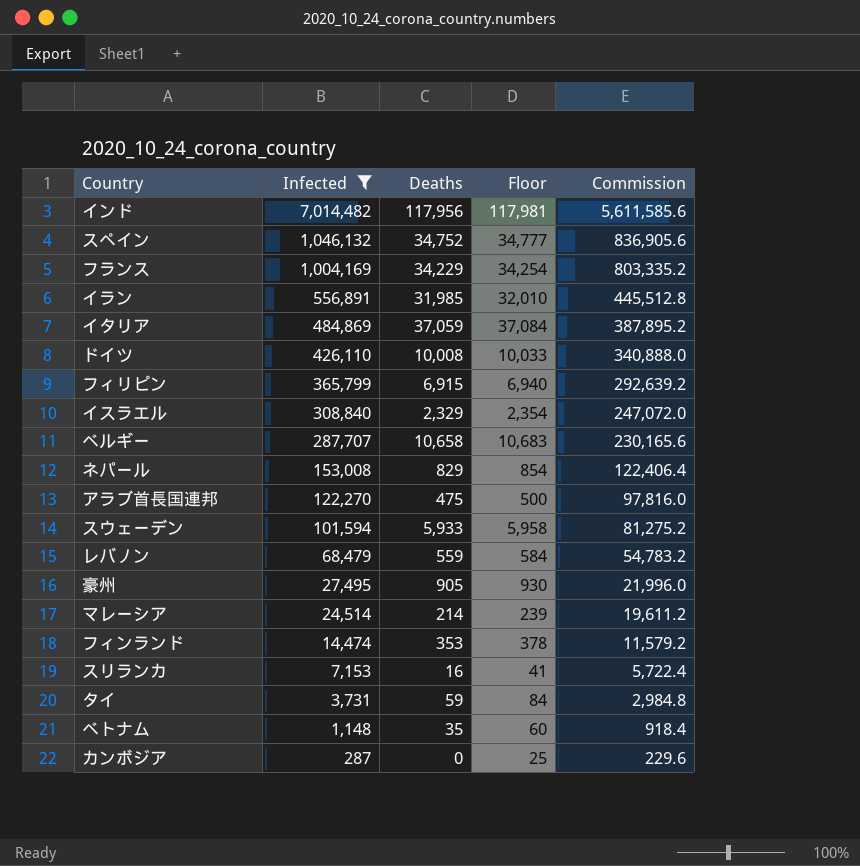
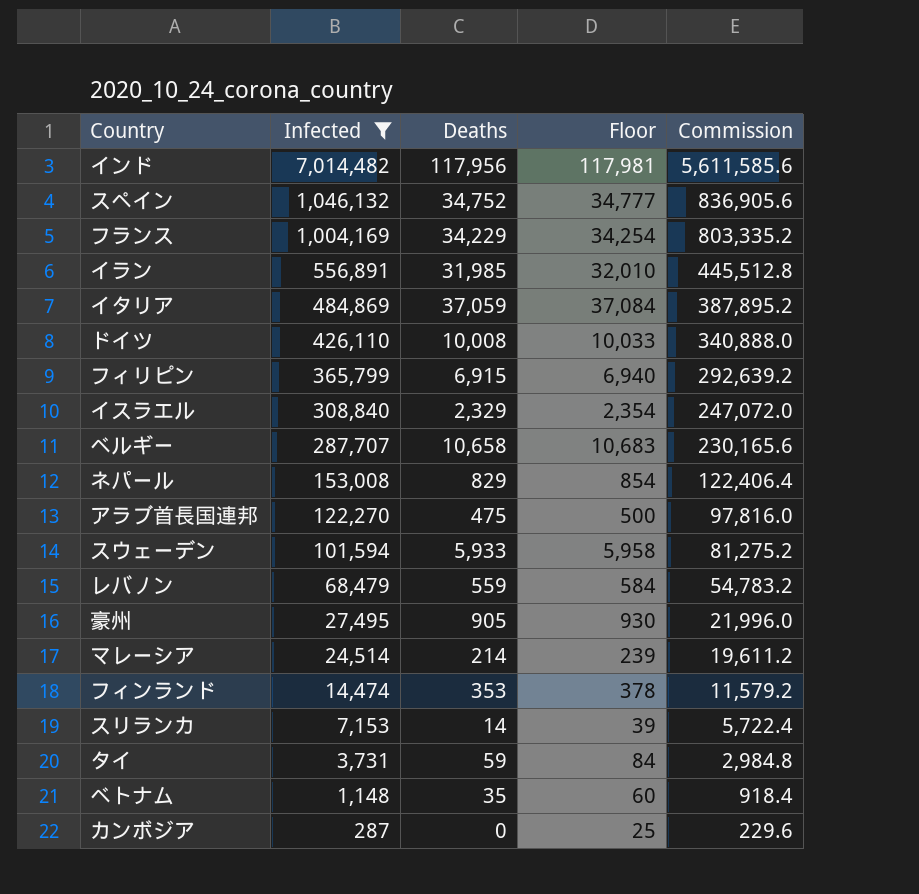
スリランカ | Deaths: 16 -> 14
スリランカ | Floor: 41 -> 39

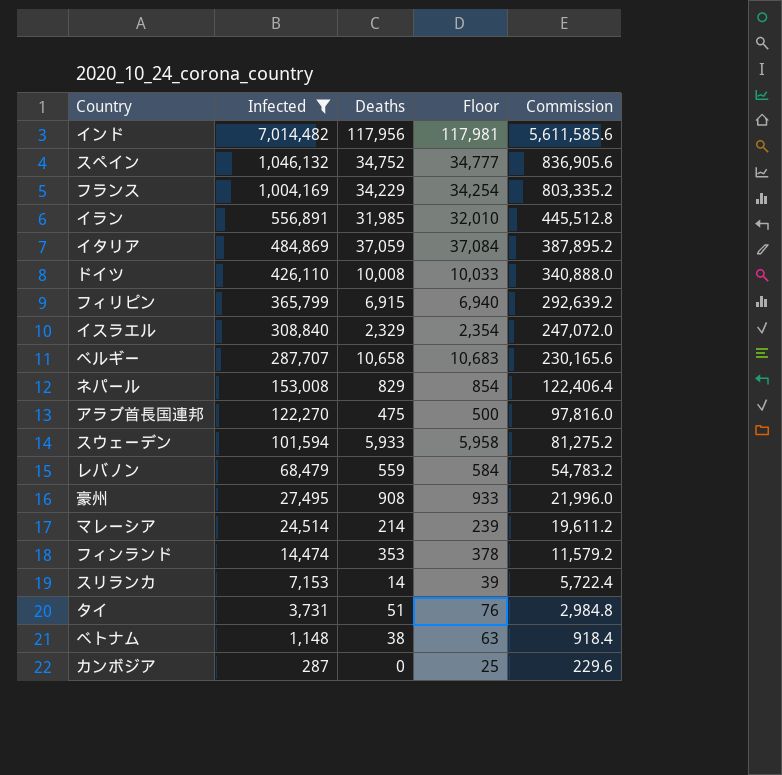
豪州 | Deaths: 905 -> 908
豪州 | Floor: 930 -> 933
タイ | Deaths: 59 -> 51
タイ | Floor: 84 -> 76
ベトナム | Deaths: 35 -> 38
ベトナム | Floor: 60 -> 63

